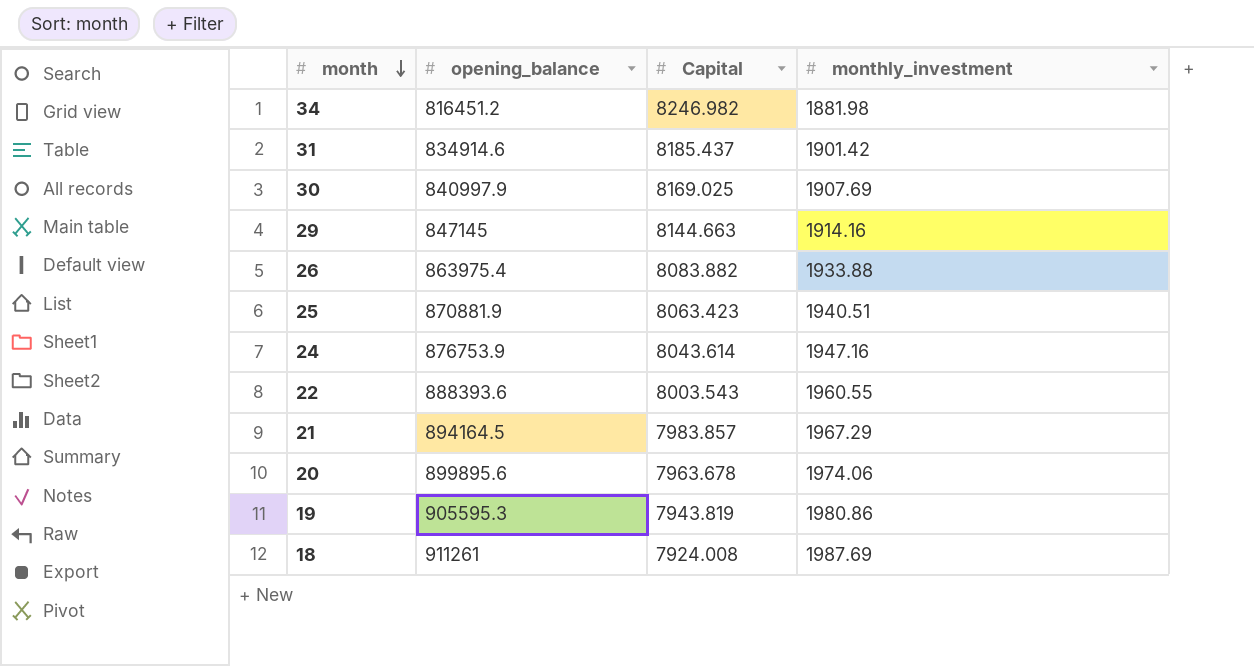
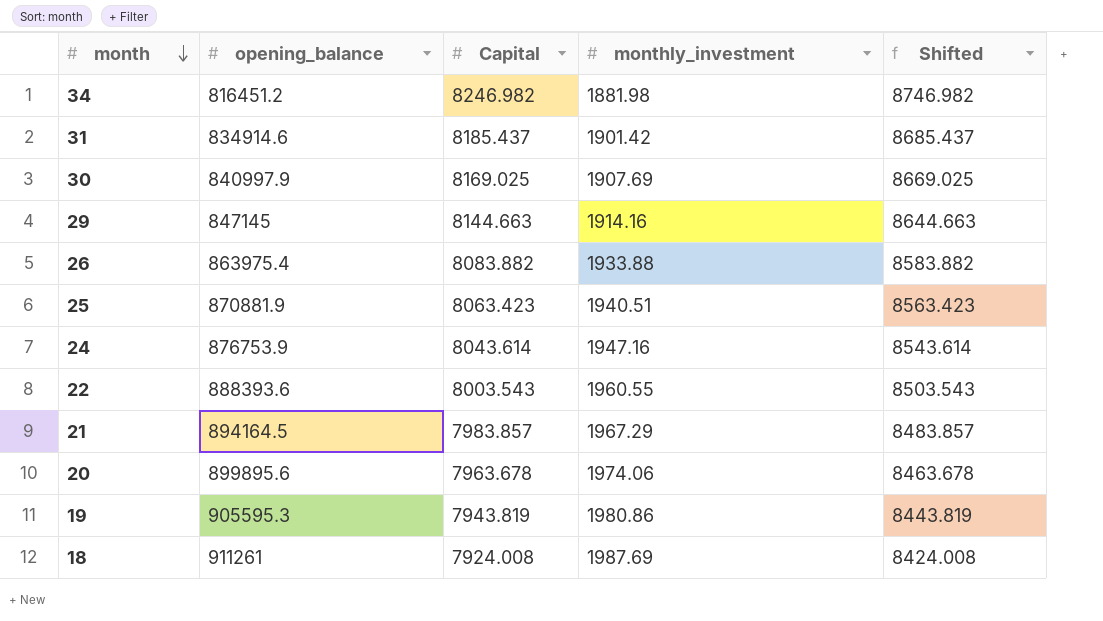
column Shifted | formula: none -> [Capital] + 500

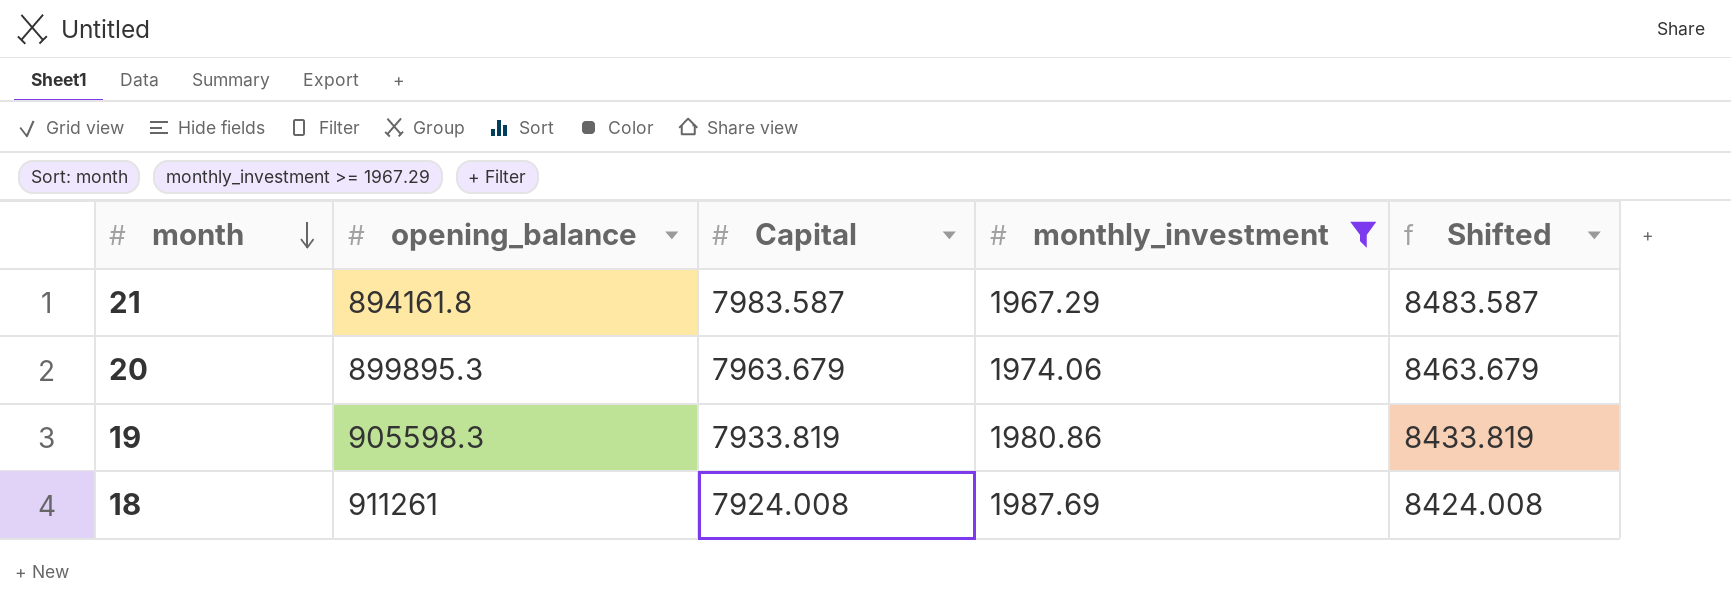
filter: none -> monthly_investment >= 1967.29
21 | opening_balance: 894164.5 -> 894161.8
21 | Capital: 7983.857 -> 7983.587
21 | Shifted: 8483.857 -> 8483.587
20 | opening_balance: 899895.6 -> 899895.3
20 | Capital: 7963.678 -> 7963.679
20 | Shifted: 8463.678 -> 8463.679
19 | opening_balance: 905595.3 -> 905598.3
19 | Capital: 7943.819 -> 7933.819
19 | Shifted: 8443.819 -> 8433.819

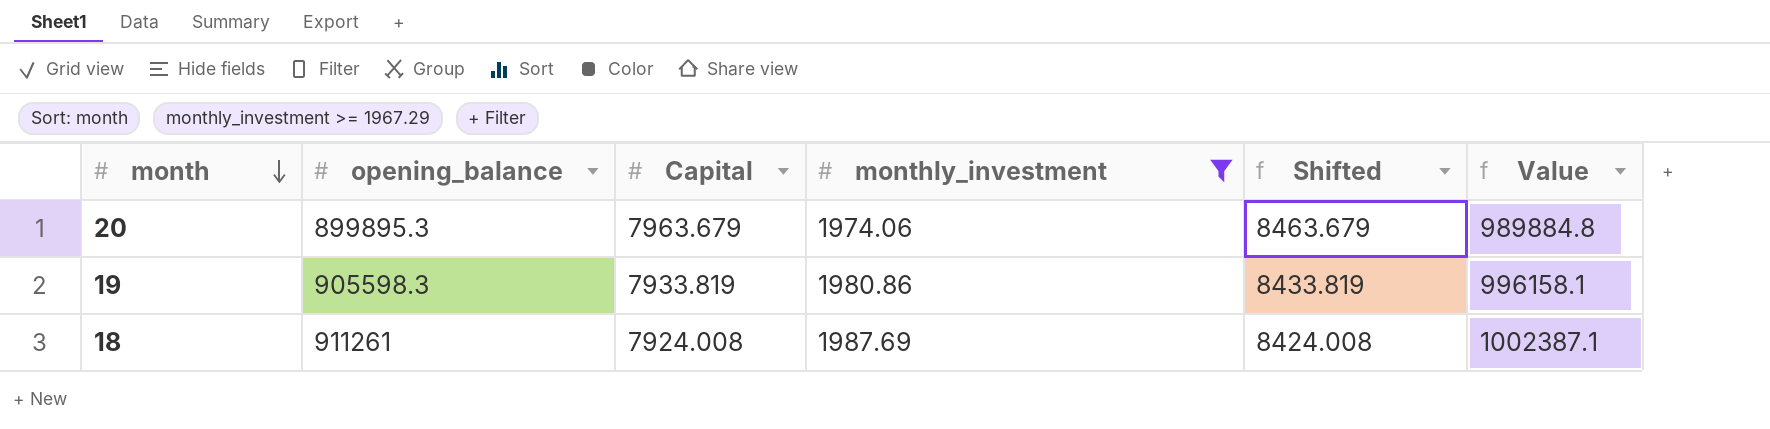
column Value | formula: none -> [opening_balance] * 1.1
row 21: 894161.8 | 7983.587 | 1967.29 | 8483.587 -> none

